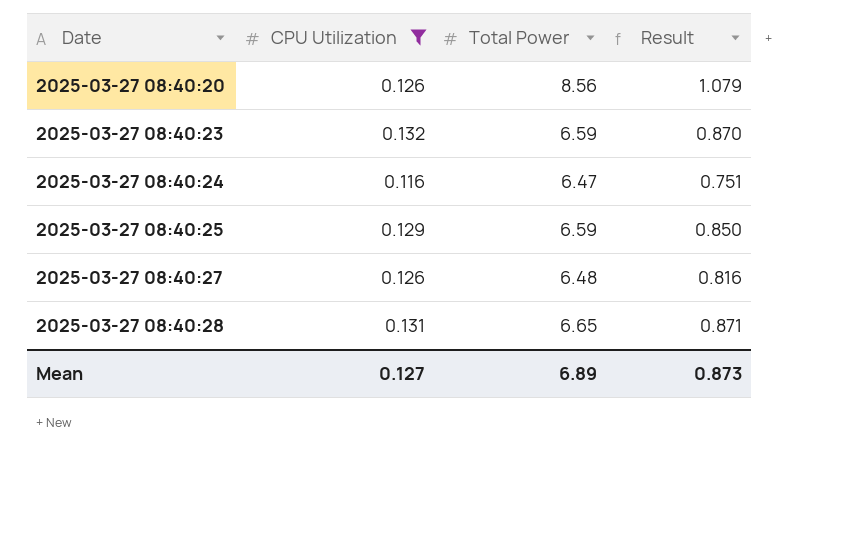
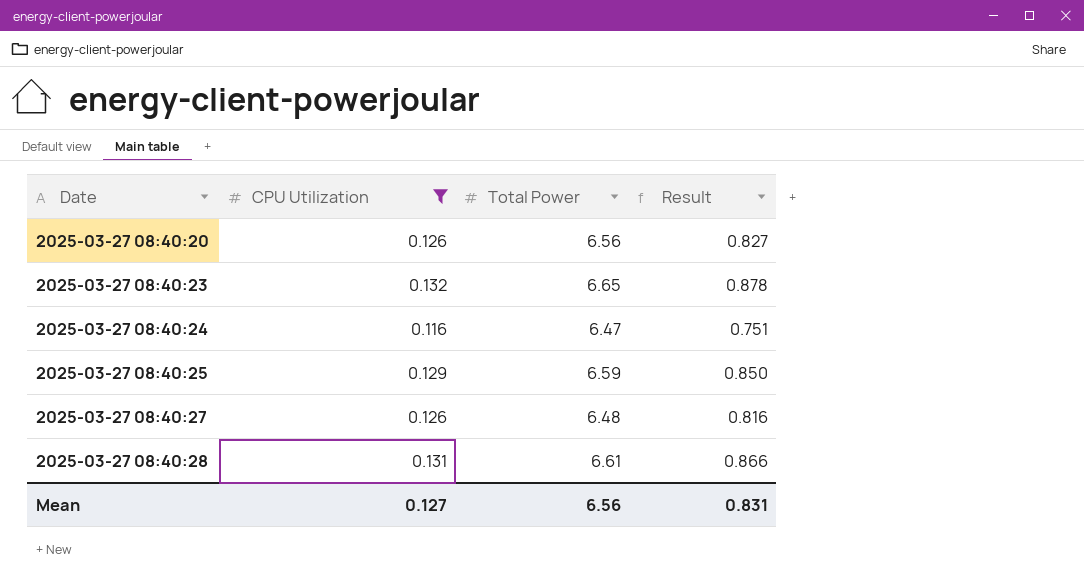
2025-03-27 08:40:20 | Total Power: 8.56 -> 6.56
2025-03-27 08:40:20 | Result: 1.079 -> 0.827
2025-03-27 08:40:23 | Total Power: 6.59 -> 6.65
2025-03-27 08:40:23 | Result: 0.870 -> 0.878
2025-03-27 08:40:28 | Total Power: 6.65 -> 6.61
2025-03-27 08:40:28 | Result: 0.871 -> 0.866
Mean | Total Power: 6.89 -> 6.56
Mean | Result: 0.873 -> 0.831

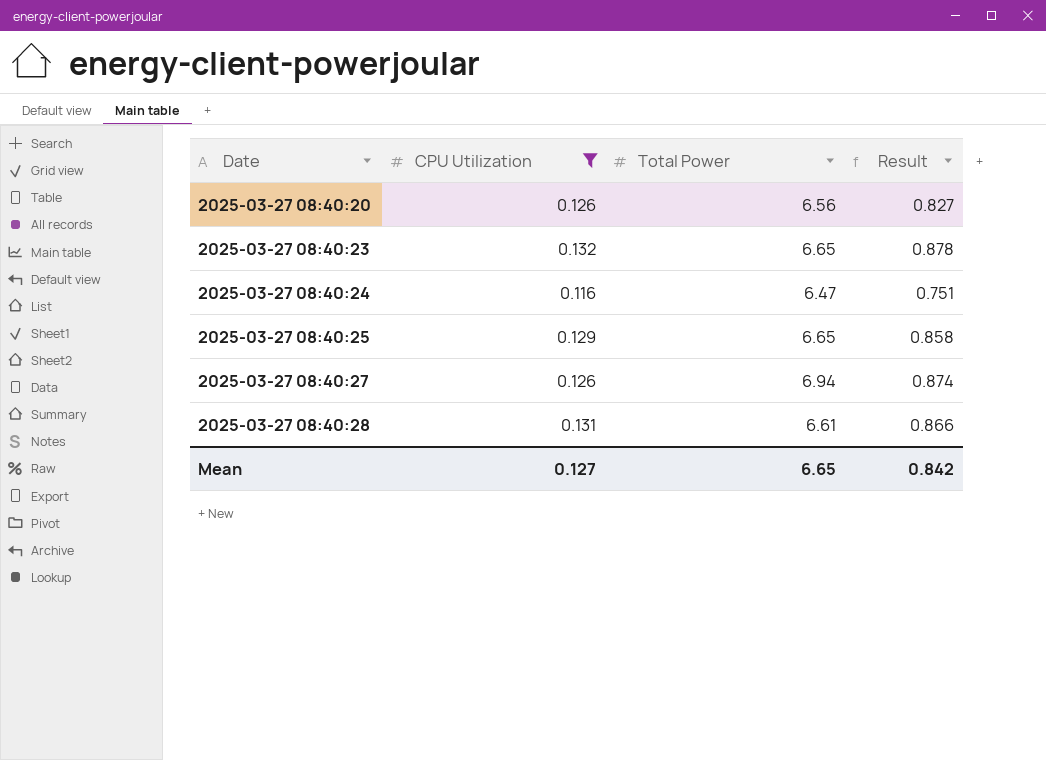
2025-03-27 08:40:25 | Total Power: 6.59 -> 6.65
2025-03-27 08:40:25 | Result: 0.850 -> 0.858
2025-03-27 08:40:27 | Total Power: 6.48 -> 6.94
2025-03-27 08:40:27 | Result: 0.816 -> 0.874
Mean | Total Power: 6.56 -> 6.65
Mean | Result: 0.831 -> 0.842

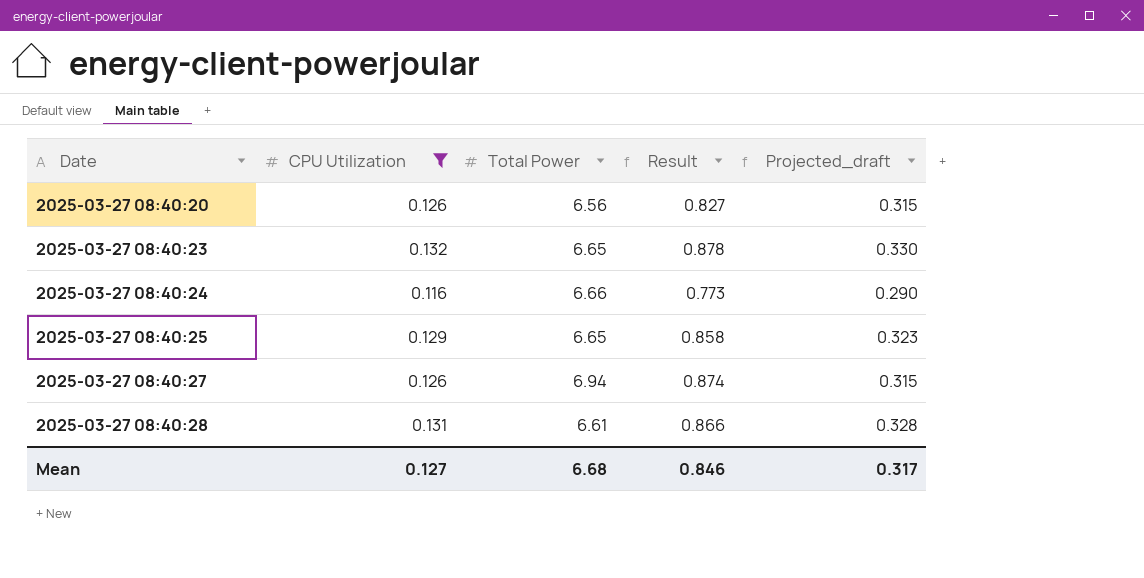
column Projected_draft | formula: none -> [CPU Utilization] * 2.5
2025-03-27 08:40:24 | Total Power: 6.47 -> 6.66
2025-03-27 08:40:24 | Result: 0.751 -> 0.773
Mean | Total Power: 6.65 -> 6.68
Mean | Result: 0.842 -> 0.846

